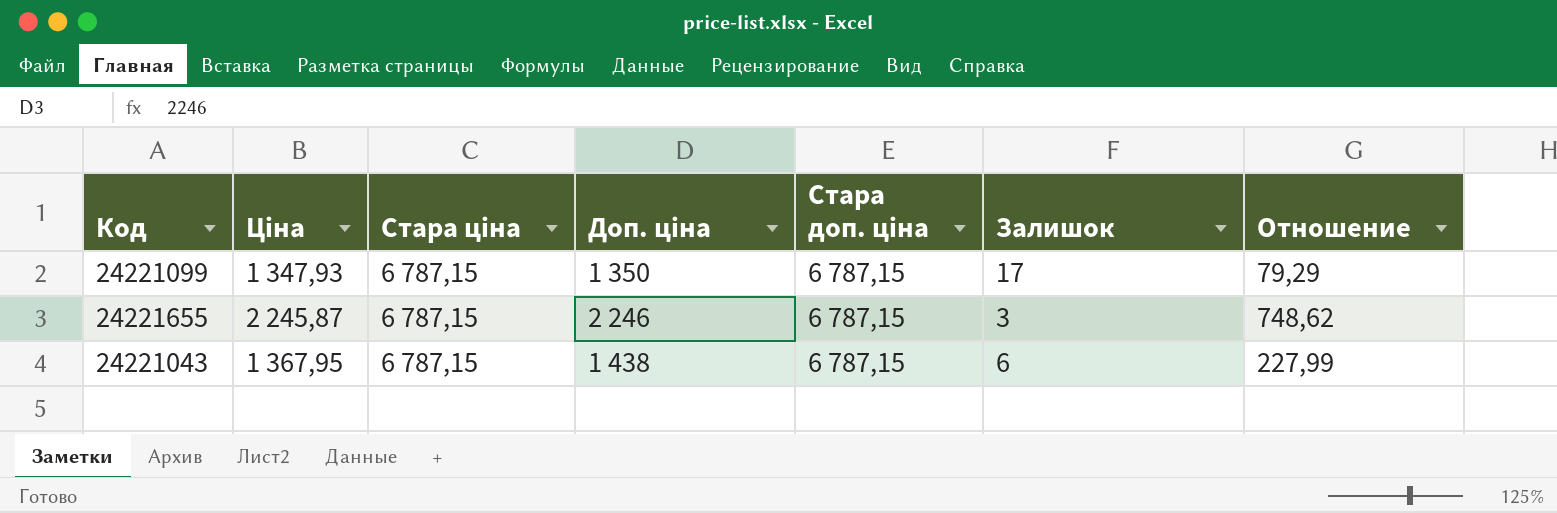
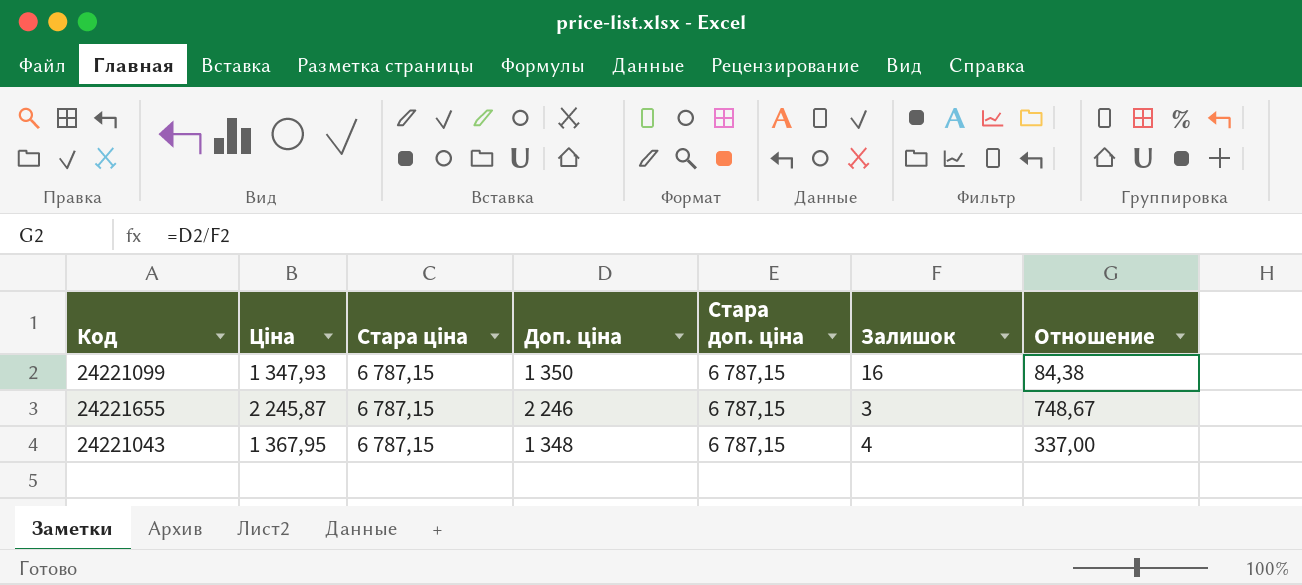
column Отношение | formula: [Ціна] / [Залишок] -> [Доп. ціна] / [Залишок]
24221099 | Залишок: 17 -> 16
24221043 | Доп. ціна: 1 438 -> 1 348
24221043 | Залишок: 6 -> 4

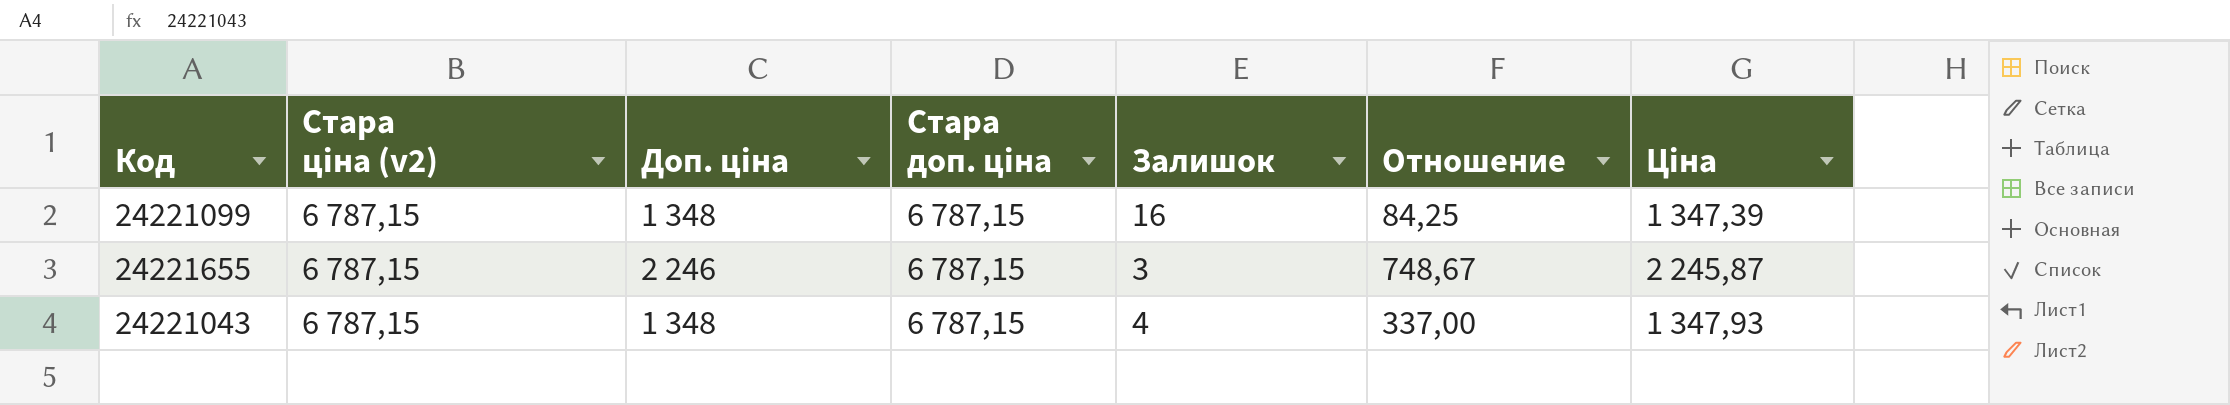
column name: Стара ціна -> Стара ціна (v2)
column Ціна | position: 2 -> 7
24221099 | Доп. ціна: 1 350 -> 1 348
24221099 | Отношение: 84,38 -> 84,25
24221099 | Ціна: 1 347,93 -> 1 347,39
24221043 | Ціна: 1 367,95 -> 1 347,93

